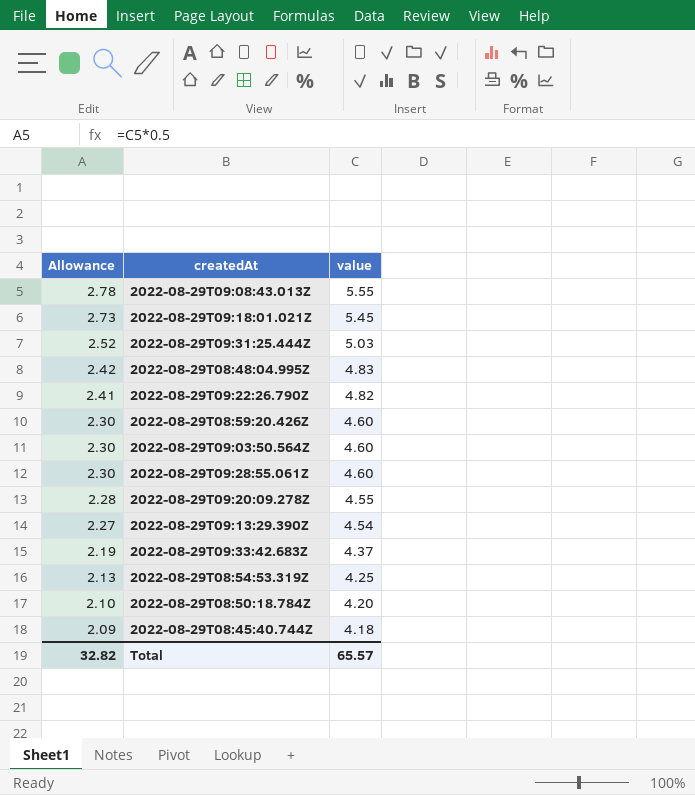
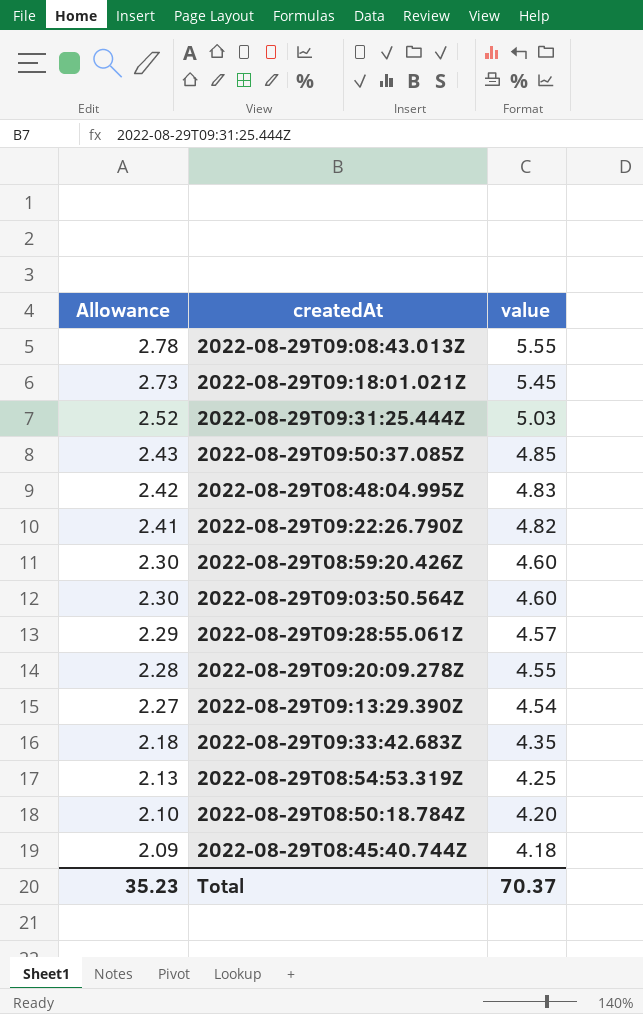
row 2022-08-29T09:50:37.085Z: none -> 2.43 | 4.85
2022-08-29T09:28:55.061Z | Allowance: 2.30 -> 2.29
2022-08-29T09:28:55.061Z | value: 4.60 -> 4.57
2022-08-29T09:33:42.683Z | Allowance: 2.19 -> 2.18
2022-08-29T09:33:42.683Z | value: 4.37 -> 4.35
Total | Allowance: 32.82 -> 35.23
Total | value: 65.57 -> 70.37

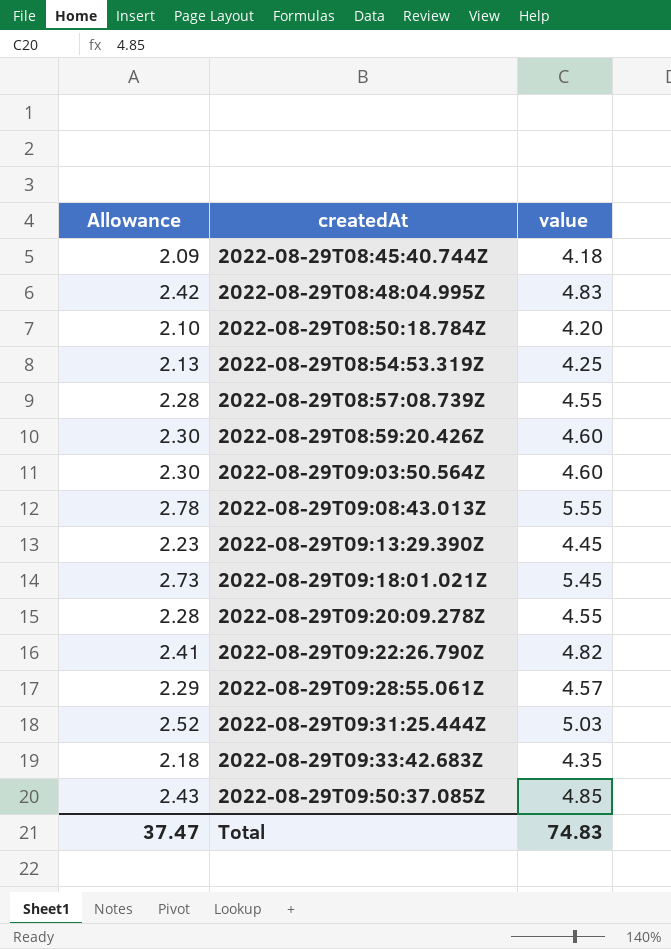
row order: Allowance descending -> createdAt ascending
row 2022-08-29T08:57:08.739Z: none -> 2.28 | 4.55
2022-08-29T09:13:29.390Z | Allowance: 2.27 -> 2.23
2022-08-29T09:13:29.390Z | value: 4.54 -> 4.45
Total | Allowance: 35.23 -> 37.47
Total | value: 70.37 -> 74.83

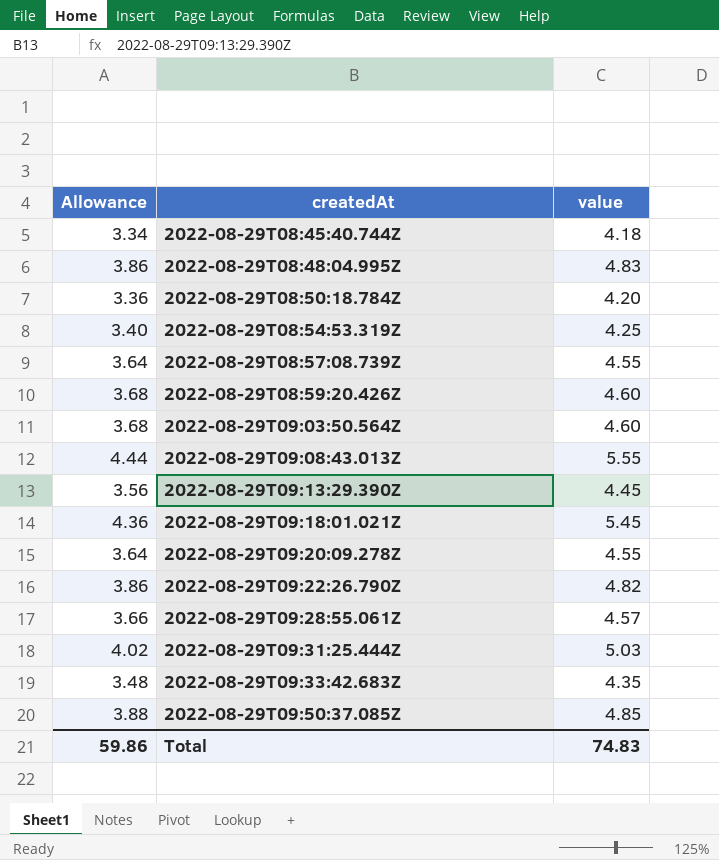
column Allowance | formula: [value] * 0.5 -> [value] * 0.8
Total | Allowance: 37.47 -> 59.86

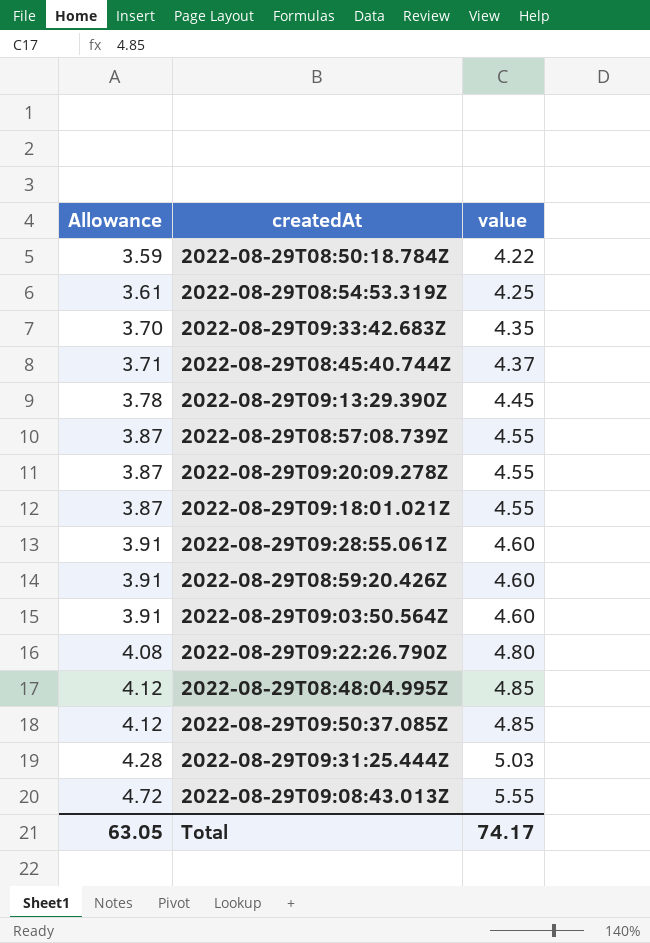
row order: createdAt ascending -> Allowance ascending
column Allowance | formula: [value] * 0.8 -> [value] * 0.85
2022-08-29T08:50:18.784Z | value: 4.20 -> 4.22
2022-08-29T08:45:40.744Z | value: 4.18 -> 4.37
2022-08-29T09:18:01.021Z | value: 5.45 -> 4.55
2022-08-29T09:28:55.061Z | value: 4.57 -> 4.60
2022-08-29T09:22:26.790Z | value: 4.82 -> 4.80
2022-08-29T08:48:04.995Z | value: 4.83 -> 4.85
Total | Allowance: 59.86 -> 63.05
Total | value: 74.83 -> 74.17

